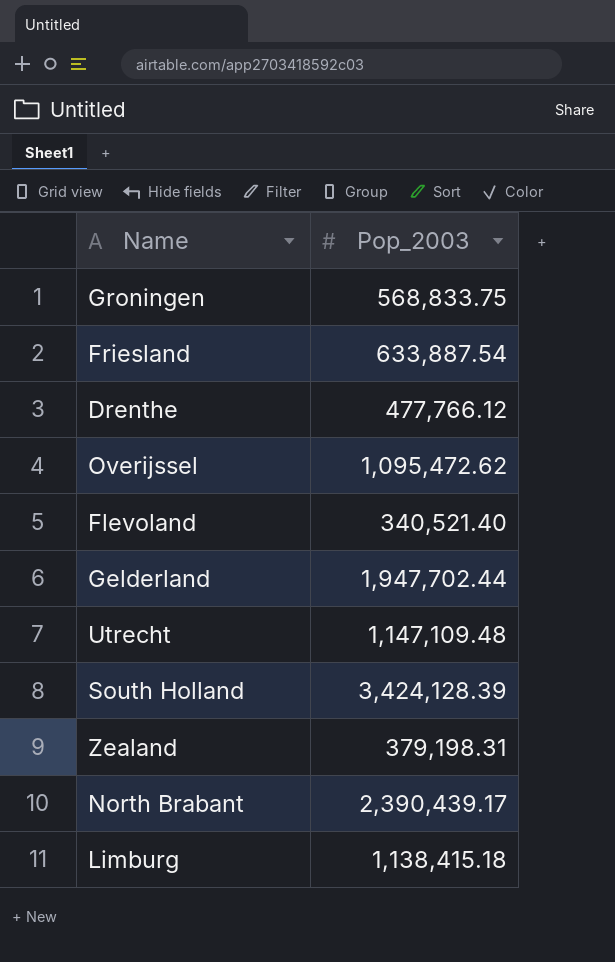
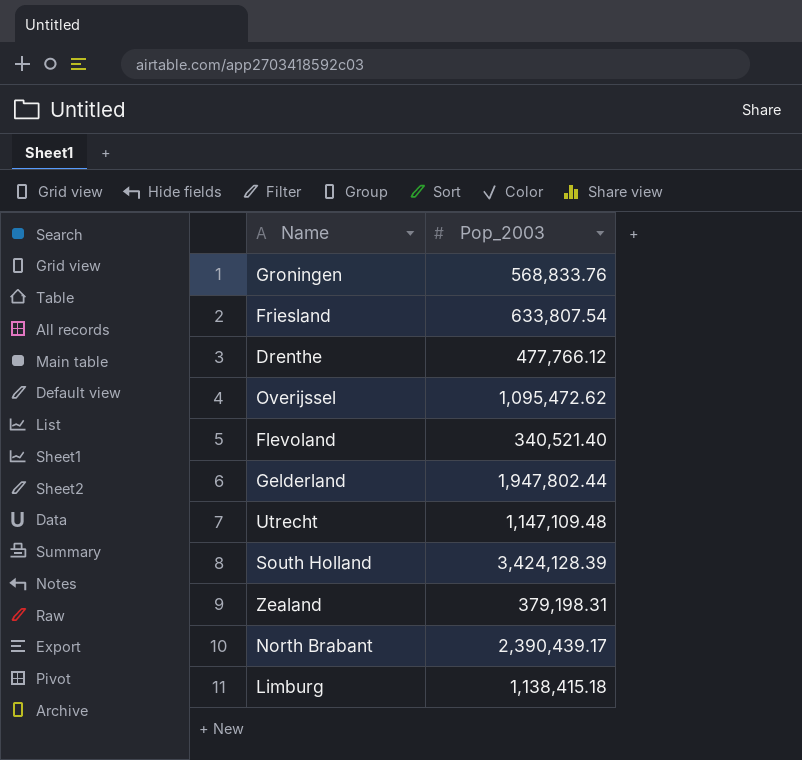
Groningen | Pop_2003: 568,833.75 -> 568,833.76
Friesland | Pop_2003: 633,887.54 -> 633,807.54
Gelderland | Pop_2003: 1,947,702.44 -> 1,947,802.44

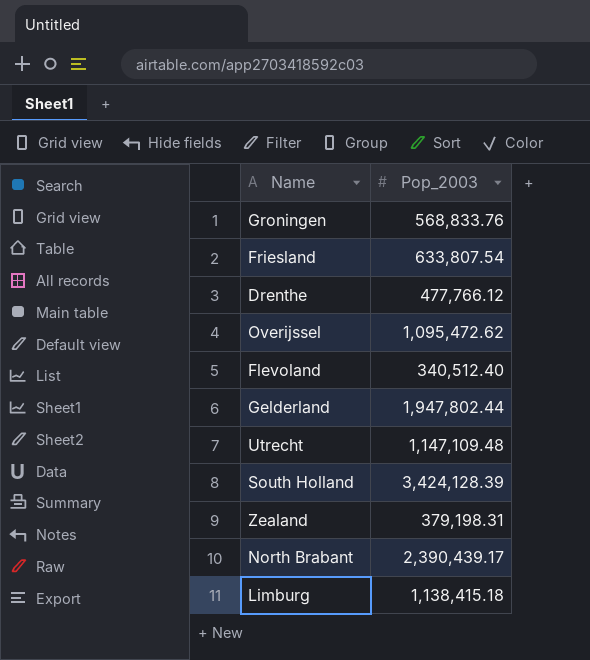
Flevoland | Pop_2003: 340,521.40 -> 340,512.40

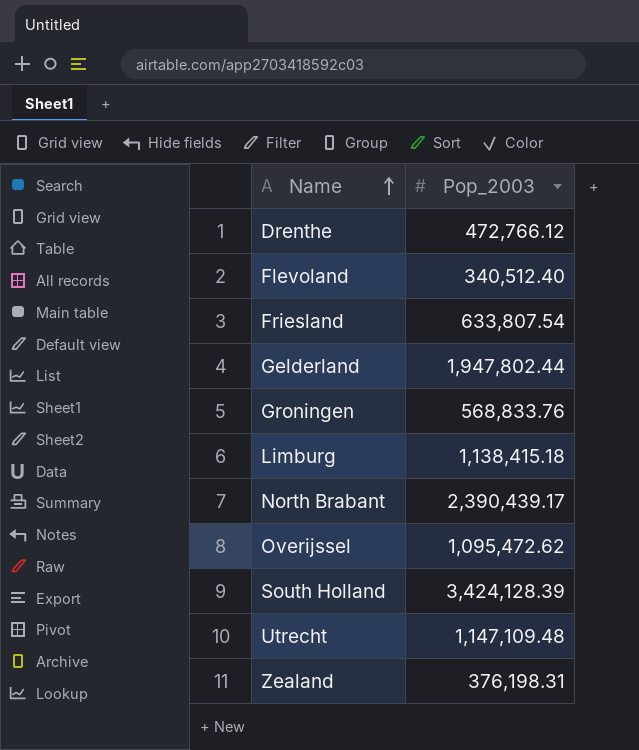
row order: none -> Name ascending
Drenthe | Pop_2003: 477,766.12 -> 472,766.12
Zealand | Pop_2003: 379,198.31 -> 376,198.31

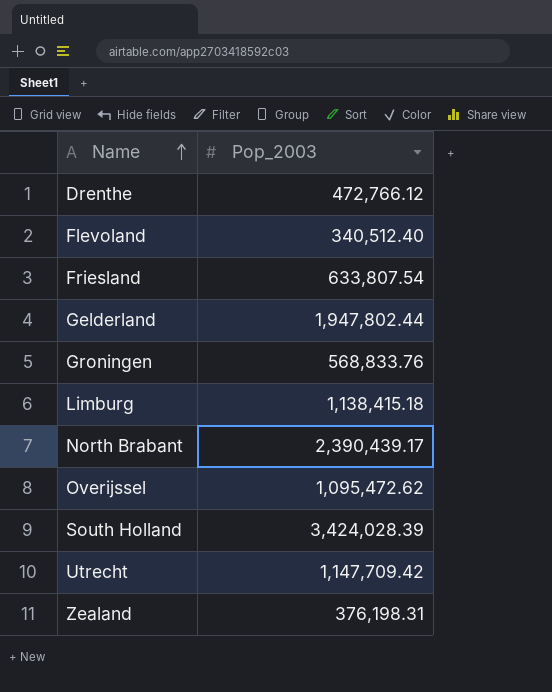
South Holland | Pop_2003: 3,424,128.39 -> 3,424,028.39
Utrecht | Pop_2003: 1,147,109.48 -> 1,147,709.42

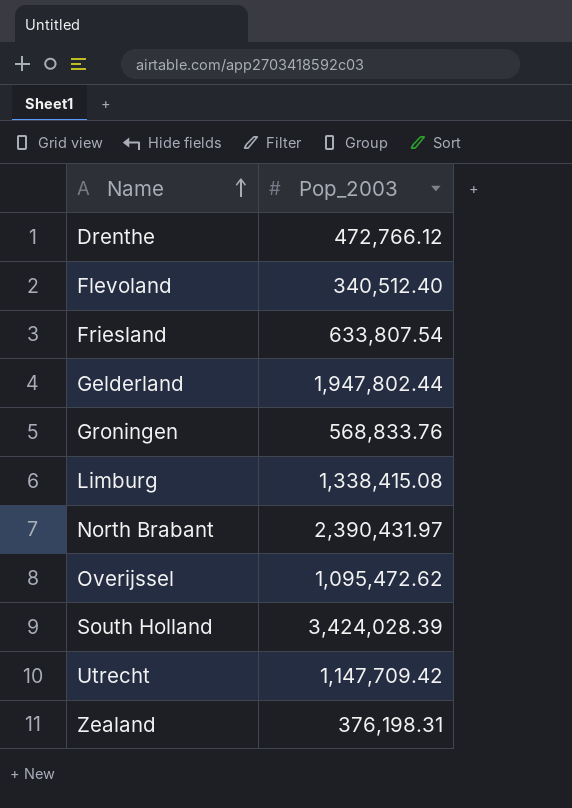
Limburg | Pop_2003: 1,138,415.18 -> 1,338,415.08
North Brabant | Pop_2003: 2,390,439.17 -> 2,390,431.97

